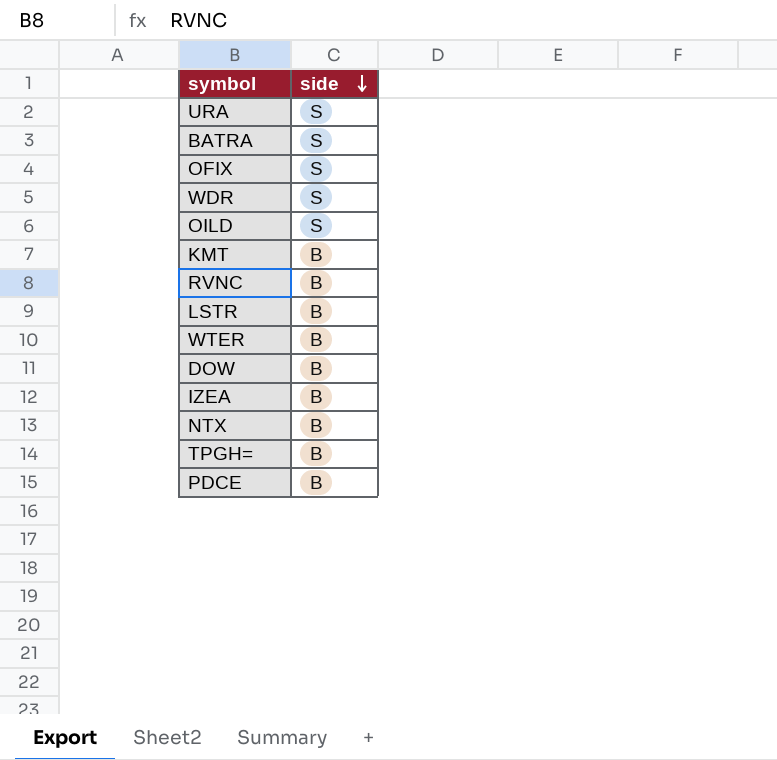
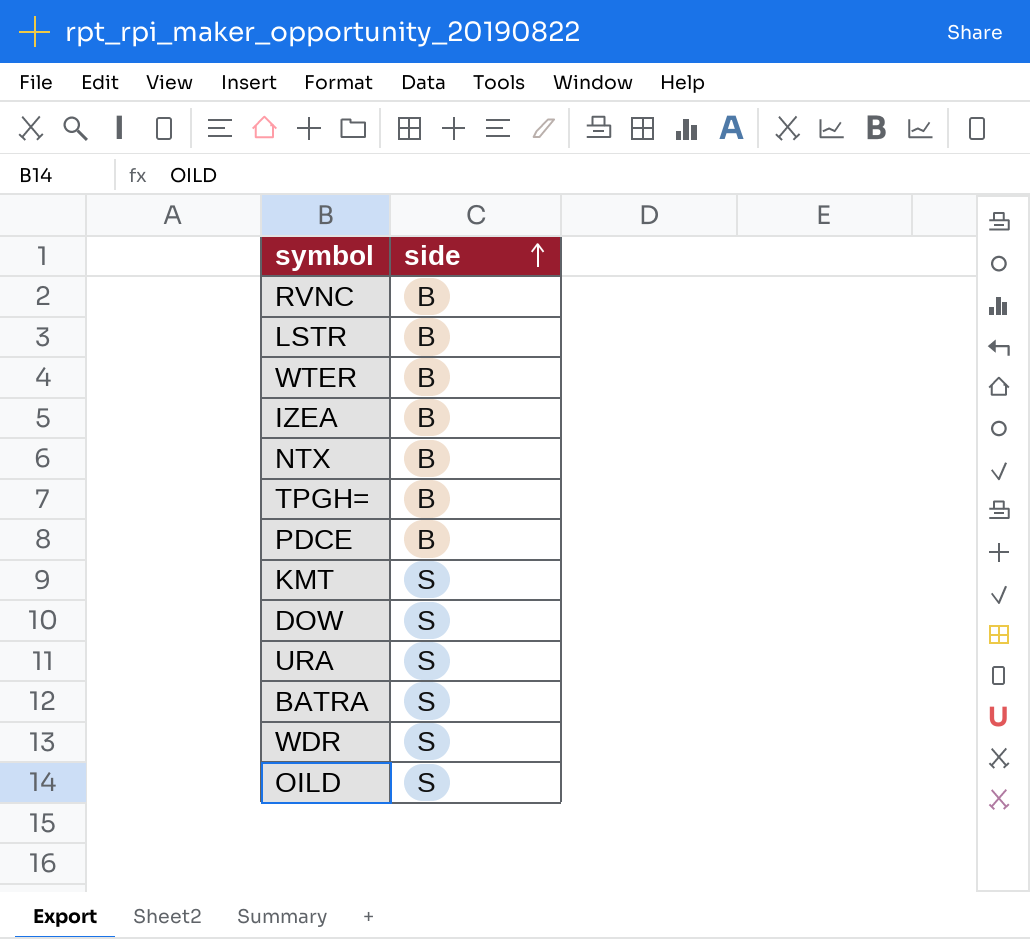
row order: side descending -> side ascending
row OFIX: S -> none
KMT | side: B -> S
DOW | side: B -> S

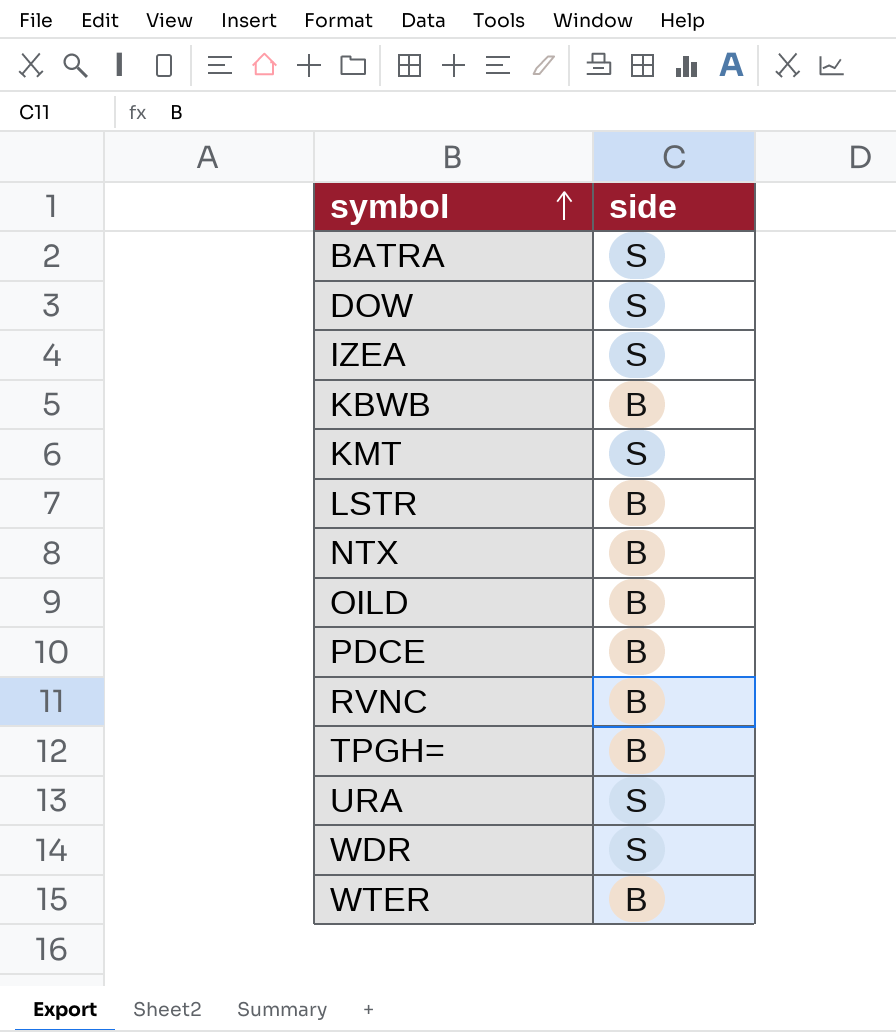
row order: side ascending -> symbol ascending
IZEA | side: B -> S
row KBWB: none -> B
OILD | side: S -> B

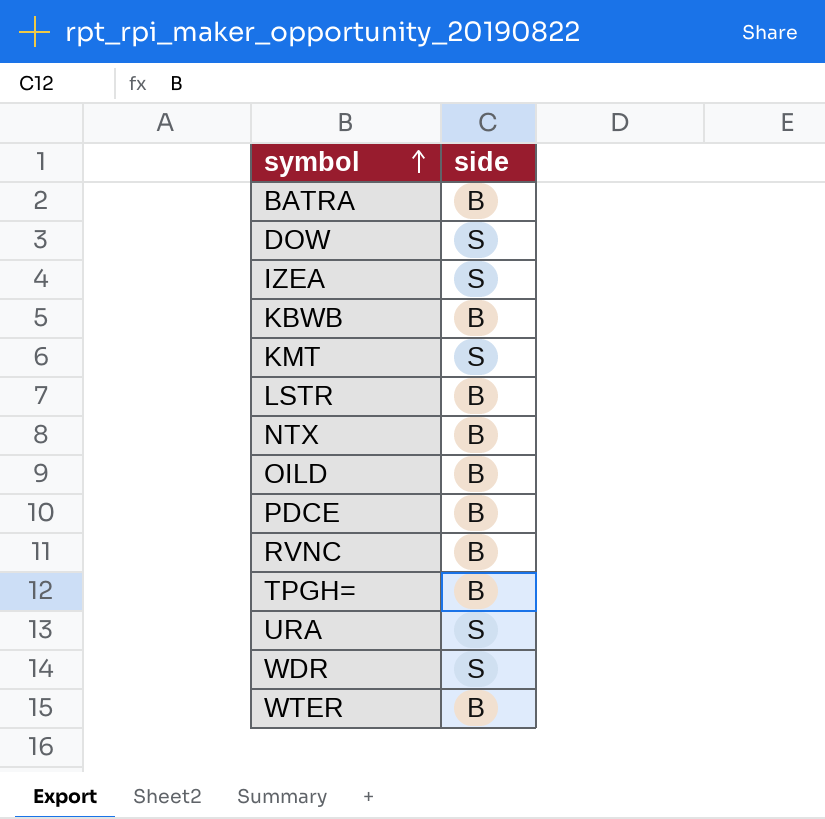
BATRA | side: S -> B

